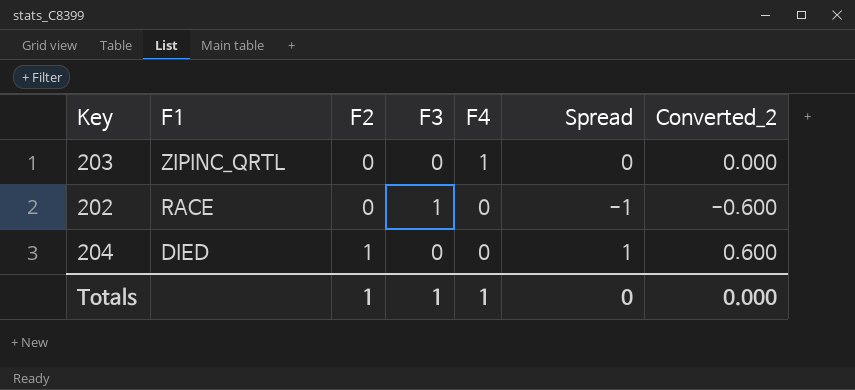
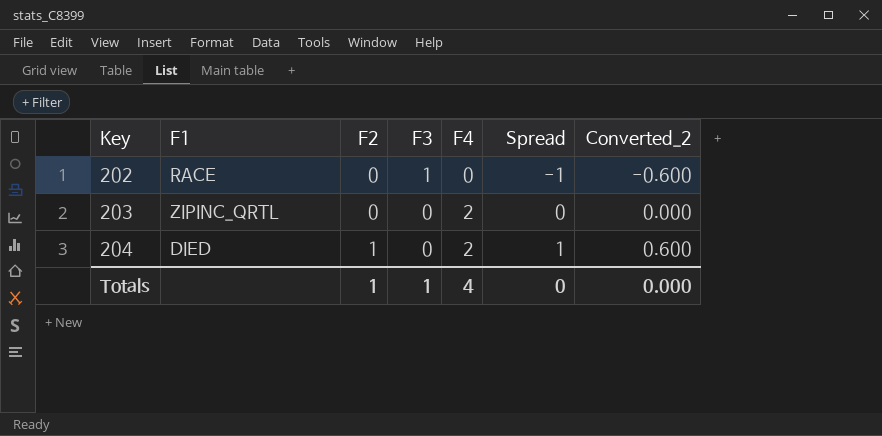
row order: F1 descending -> Key ascending
203 | F4: 1 -> 2
204 | F4: 0 -> 2
Totals | F4: 1 -> 4

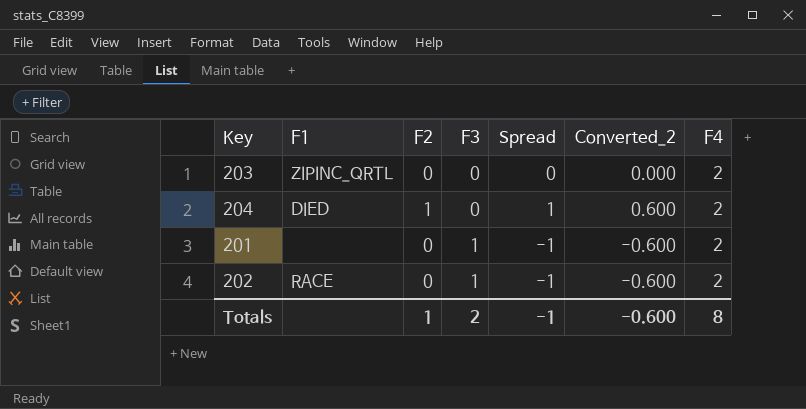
row order: Key ascending -> F3 ascending
column F4 | position: 5 -> 7
row 201: none -> none | 0 | 1 | -1 | -0.600 | 2
202 | F4: 0 -> 2
Totals | F3: 1 -> 2
Totals | Spread: 0 -> -1
Totals | Converted_2: 0.000 -> -0.600
Totals | F4: 4 -> 8

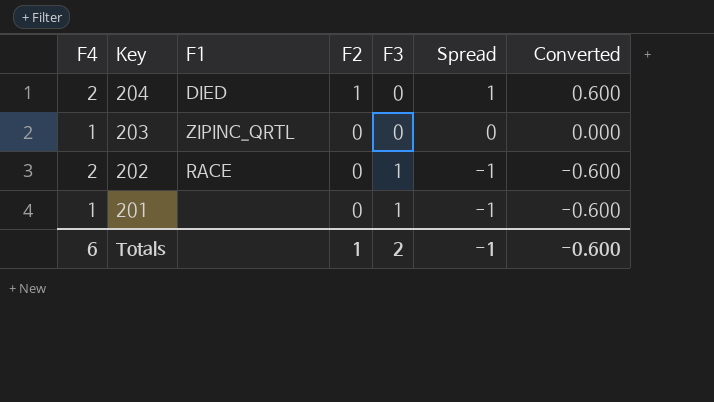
row order: F3 ascending -> Key descending
column F4 | position: 7 -> 1
column name: Converted_2 -> Converted
203 | F4: 2 -> 1
201 | F4: 2 -> 1
Totals | F4: 8 -> 6

